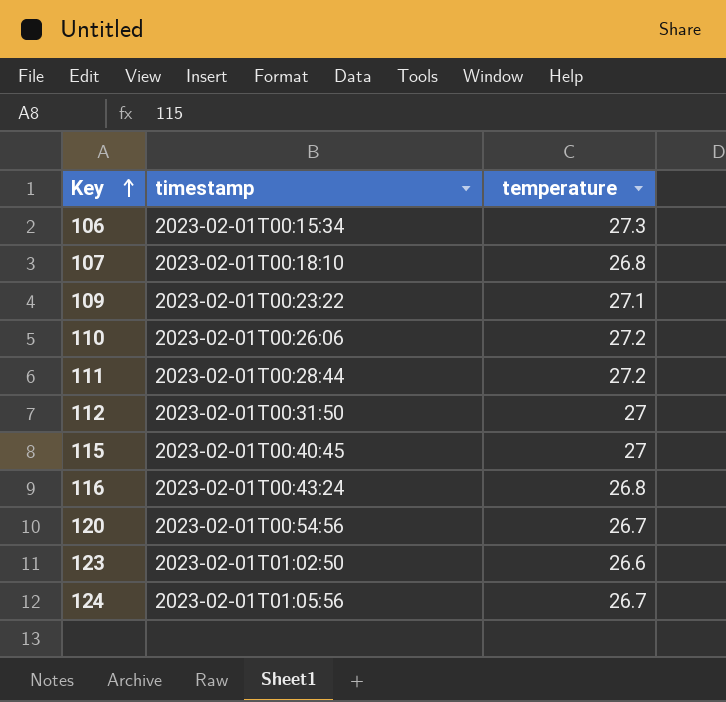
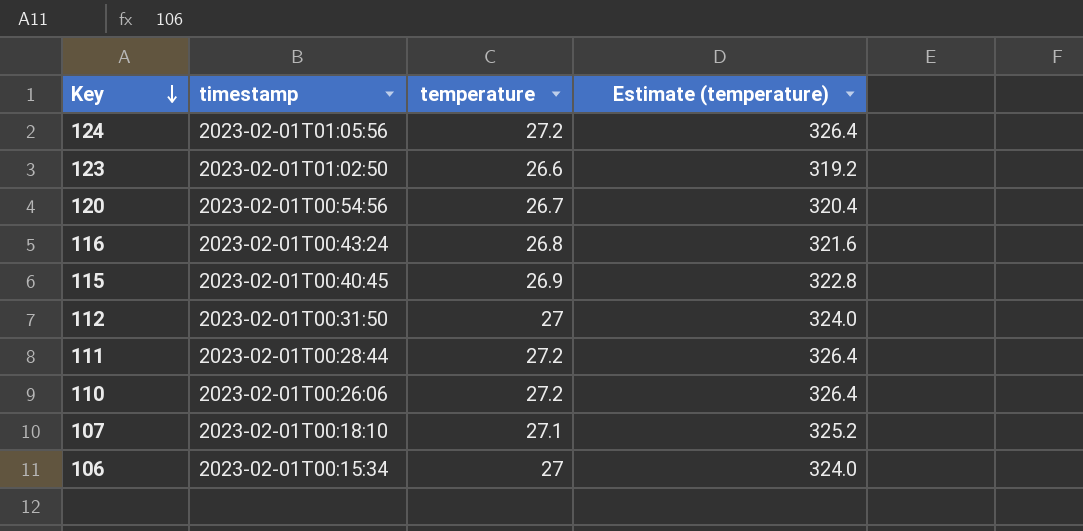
row order: Key ascending -> Key descending
column Estimate (temperature) | formula: none -> [temperature] * 12
row 109: 2023-02-01T00:23:22 | 27.1 -> none
124 | temperature: 26.7 -> 27.2
115 | temperature: 27 -> 26.9
107 | temperature: 26.8 -> 27.1
106 | temperature: 27.3 -> 27

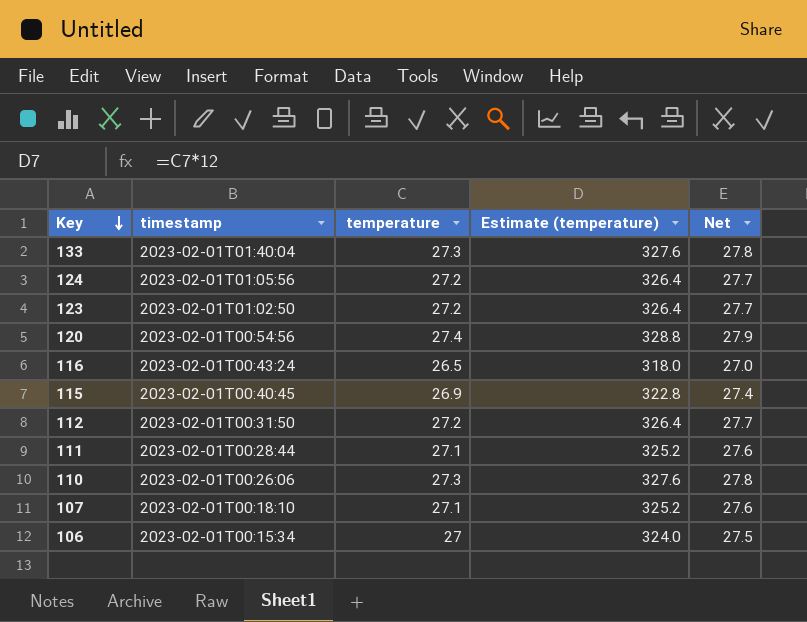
column Net | formula: none -> [temperature] * 1.02
row 133: none -> 2023-02-01T01:40:04 | 27.3 | 327.6 | 27.8
123 | temperature: 26.6 -> 27.2
123 | Estimate (temperature): 319.2 -> 326.4
120 | temperature: 26.7 -> 27.4
120 | Estimate (temperature): 320.4 -> 328.8
116 | temperature: 26.8 -> 26.5
116 | Estimate (temperature): 321.6 -> 318.0
112 | temperature: 27 -> 27.2
112 | Estimate (temperature): 324.0 -> 326.4
111 | temperature: 27.2 -> 27.1
111 | Estimate (temperature): 326.4 -> 325.2
110 | temperature: 27.2 -> 27.3
110 | Estimate (temperature): 326.4 -> 327.6

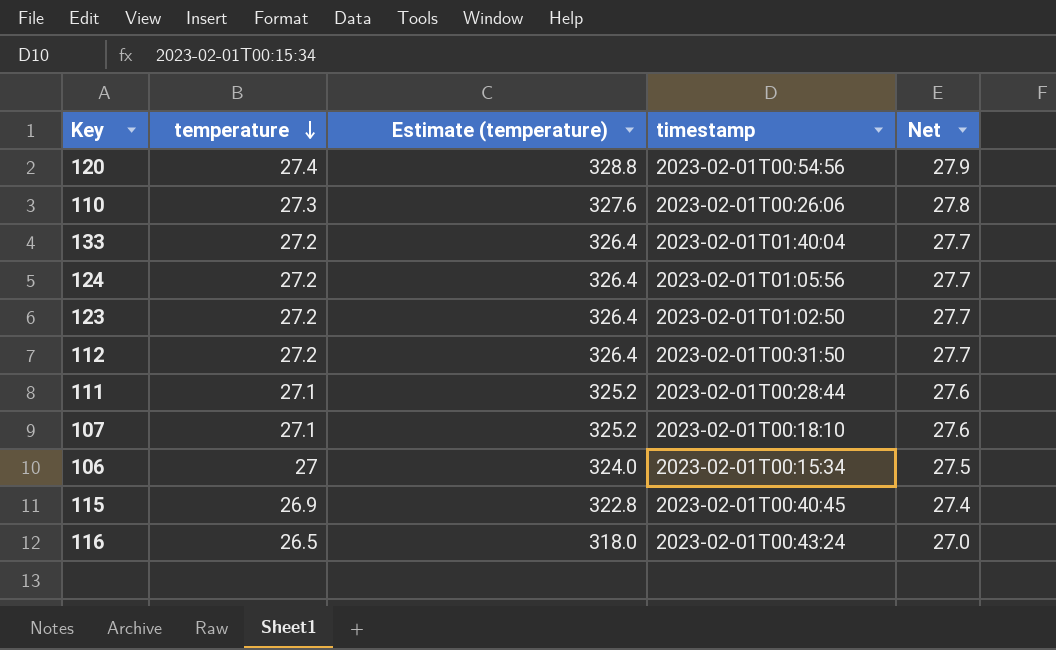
row order: Key descending -> temperature descending
column timestamp | position: 2 -> 4
133 | temperature: 27.3 -> 27.2
133 | Estimate (temperature): 327.6 -> 326.4
133 | Net: 27.8 -> 27.7

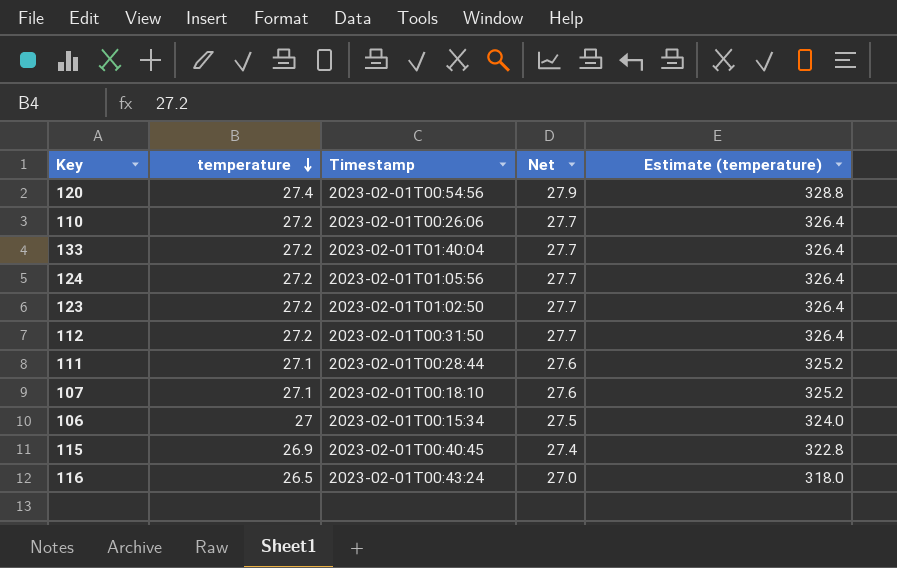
column name: timestamp -> Timestamp
column Estimate (temperature) | position: 3 -> 5
110 | temperature: 27.3 -> 27.2
110 | Net: 27.8 -> 27.7
110 | Estimate (temperature): 327.6 -> 326.4

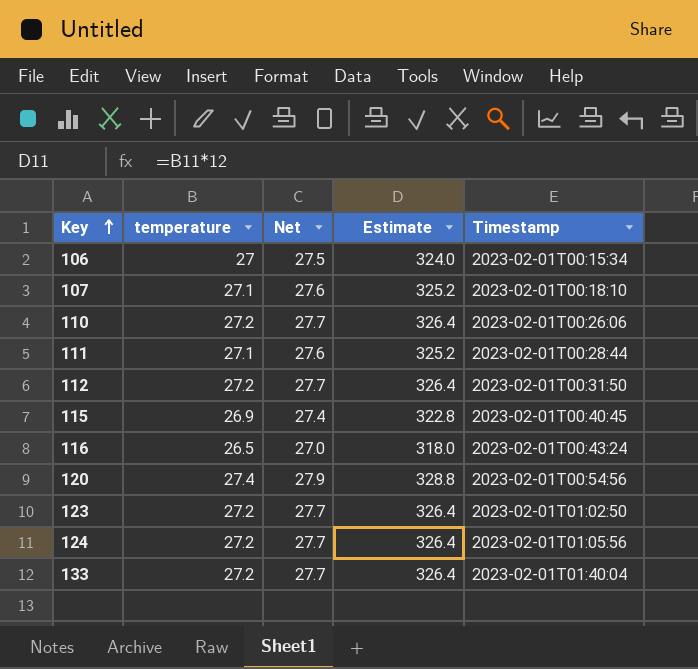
row order: temperature descending -> Key ascending
column name: Estimate (temperature) -> Estimate
column Timestamp | position: 3 -> 5

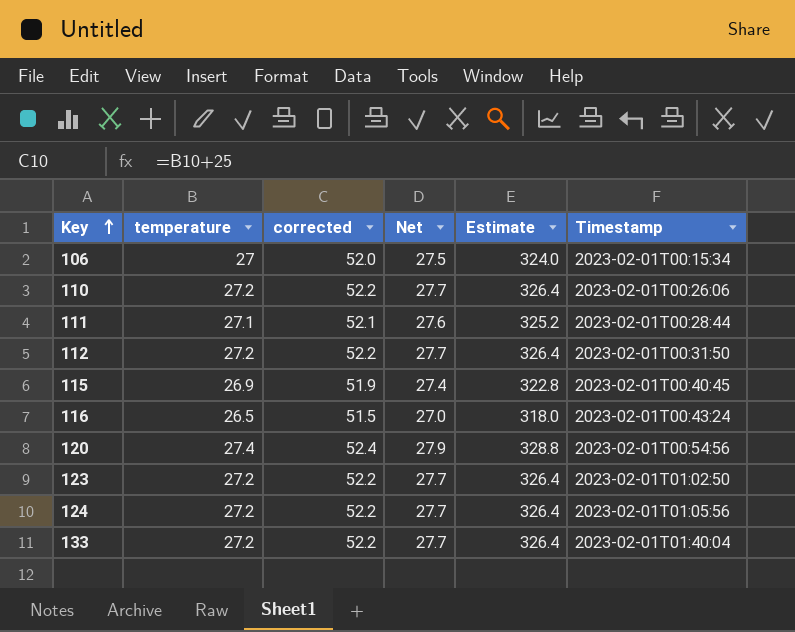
column corrected | formula: none -> [temperature] + 25
row 107: 27.1 | 27.6 | 325.2 | 2023-02-01T00:18:10 -> none

